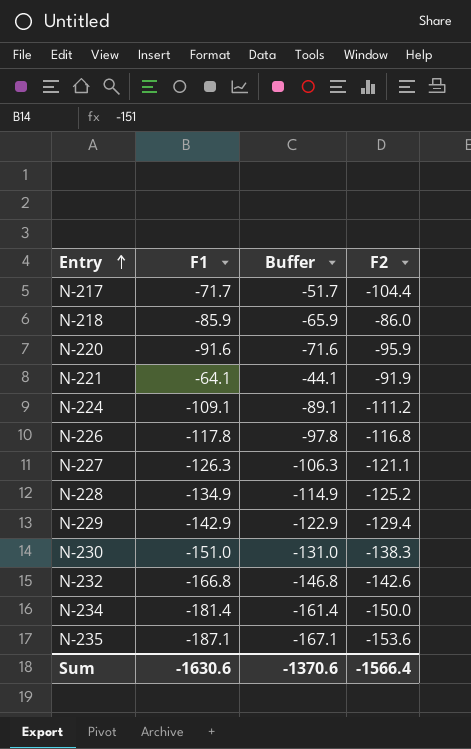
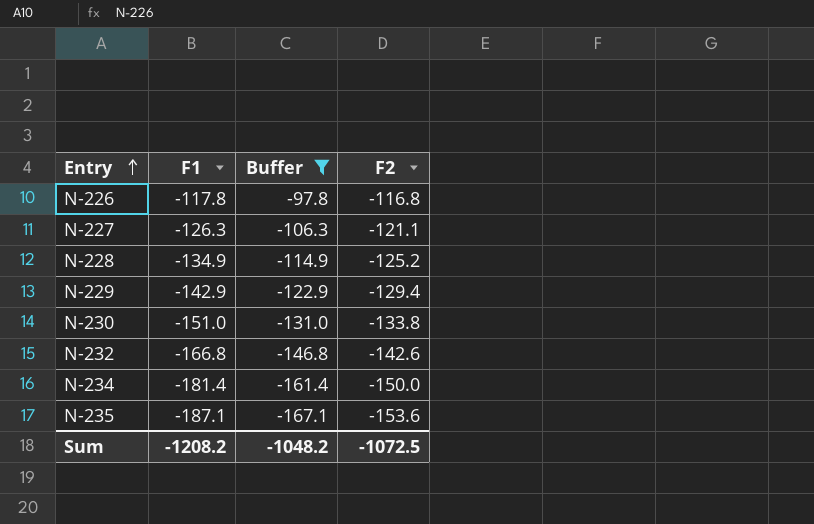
filter: none -> Buffer <= -97.8
N-230 | F2: -138.3 -> -133.8
Sum | F1: -1630.6 -> -1208.2
Sum | Buffer: -1370.6 -> -1048.2
Sum | F2: -1566.4 -> -1072.5

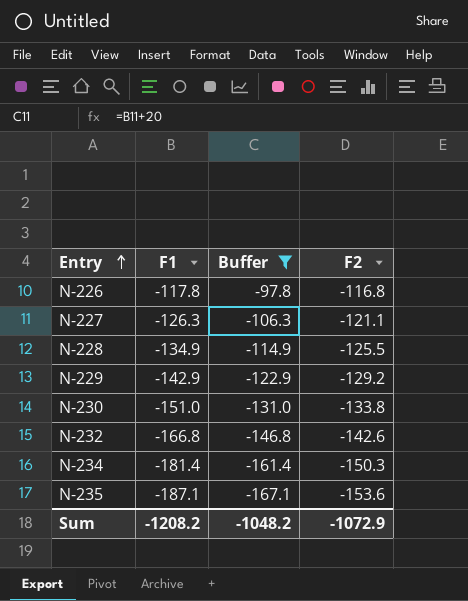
N-228 | F2: -125.2 -> -125.5
N-229 | F2: -129.4 -> -129.2
N-234 | F2: -150.0 -> -150.3
Sum | F2: -1072.5 -> -1072.9

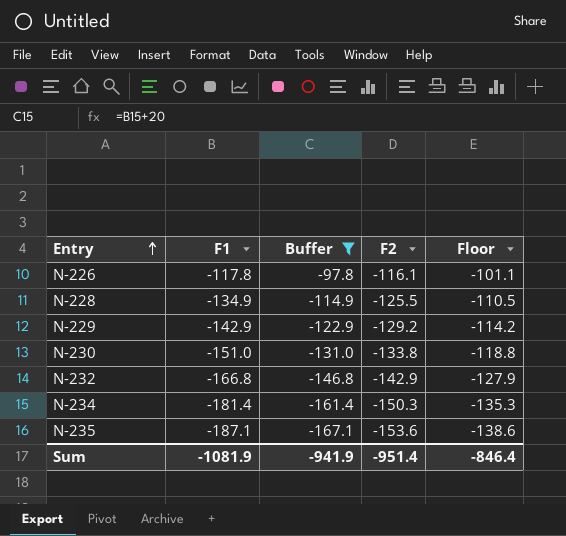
column Floor | formula: none -> [F2] + 15
row N-227: -126.3 | -106.3 | -121.1 -> none
N-226 | F2: -116.8 -> -116.1
N-232 | F2: -142.6 -> -142.9
Sum | F1: -1208.2 -> -1081.9
Sum | Buffer: -1048.2 -> -941.9
Sum | F2: -1072.9 -> -951.4

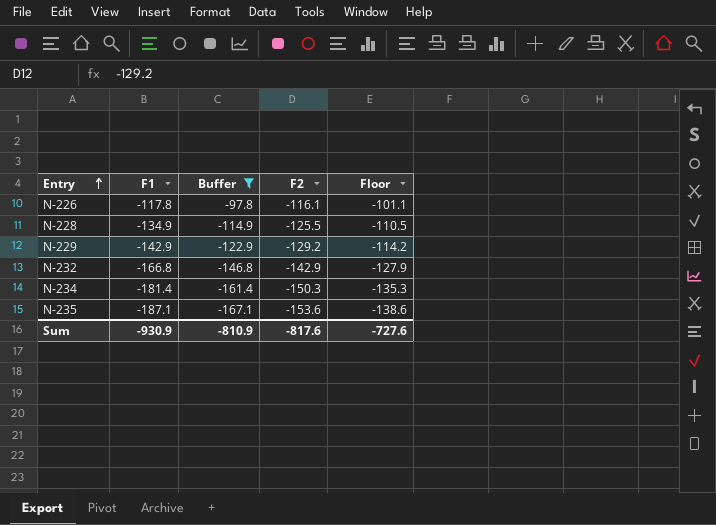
row N-230: -151.0 | -131.0 | -133.8 | -118.8 -> none
Sum | F1: -1081.9 -> -930.9
Sum | Buffer: -941.9 -> -810.9
Sum | F2: -951.4 -> -817.6
Sum | Floor: -846.4 -> -727.6

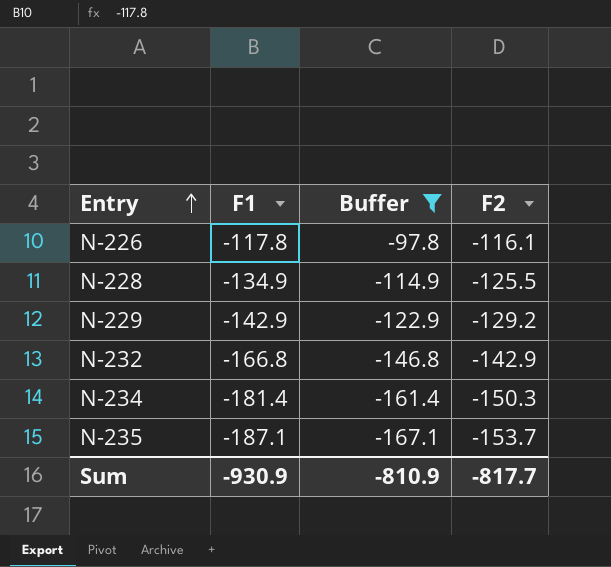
column Floor | formula: [F2] + 15 -> none
N-235 | F2: -153.6 -> -153.7
Sum | F2: -817.6 -> -817.7

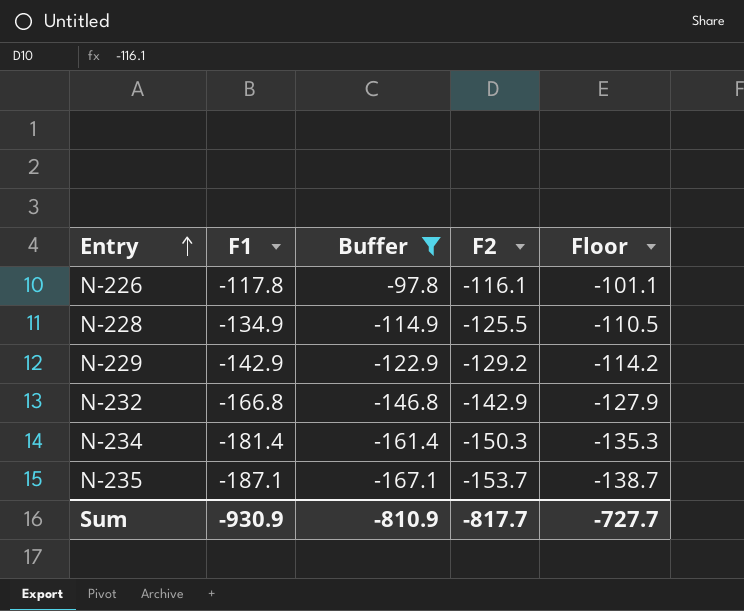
column Floor | formula: none -> [F2] + 15

